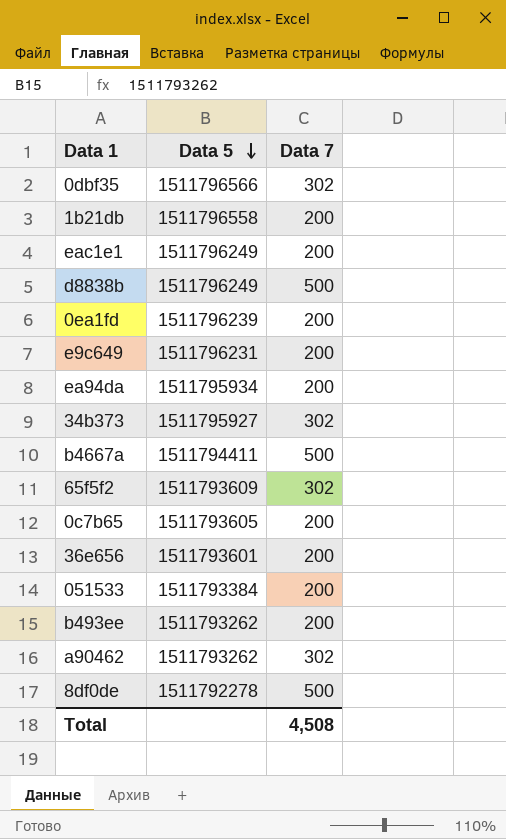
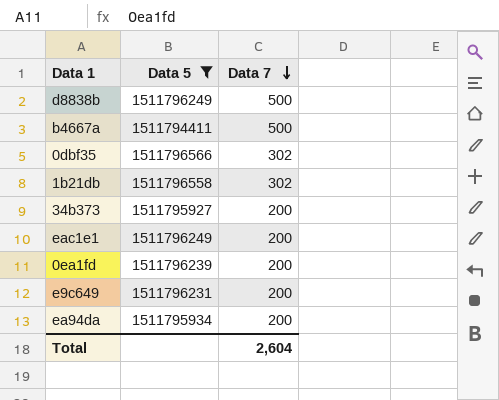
filter: none -> Data 5 >= 1511794411
row order: Data 5 descending -> Data 7 descending
1b21db | Data 7: 200 -> 302
34b373 | Data 7: 302 -> 200
Total | Data 7: 4,508 -> 2,604

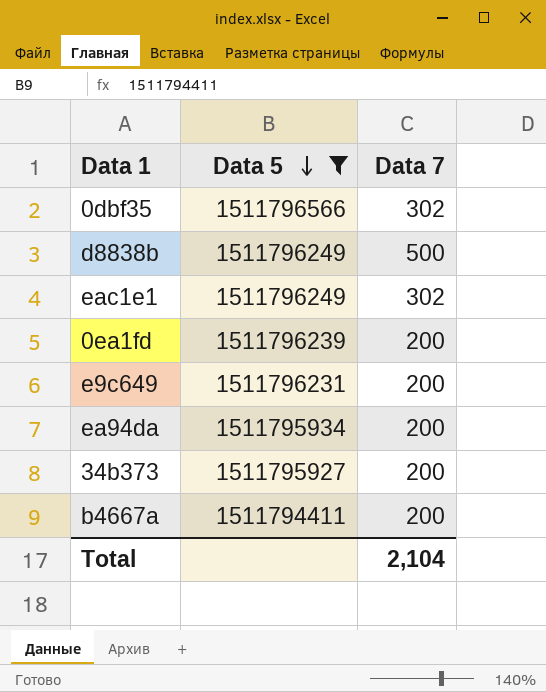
row order: Data 7 descending -> Data 5 descending
row 1b21db: 1511796558 | 302 -> none
eac1e1 | Data 7: 200 -> 302
b4667a | Data 7: 500 -> 200
Total | Data 7: 2,604 -> 2,104

